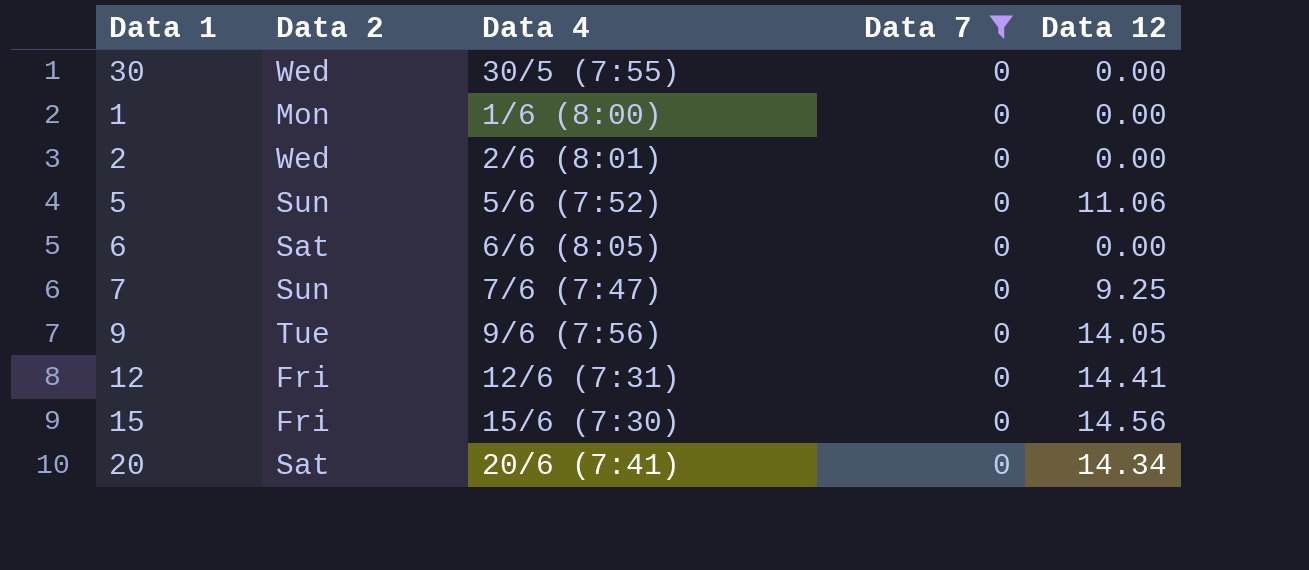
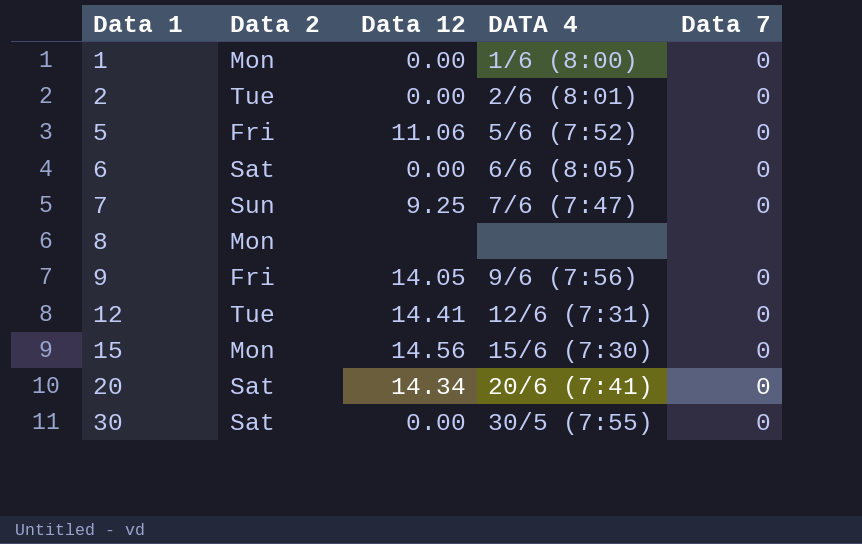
filter: Data 7 = 0 -> none
row order: none -> Data 1 ascending
column Data 12 | position: 5 -> 3
column name: Data 4 -> DATA 4
2 | Data 2: Wed -> Tue
5 | Data 2: Sun -> Fri
9 | Data 2: Tue -> Fri
12 | Data 2: Fri -> Tue
15 | Data 2: Fri -> Mon
30 | Data 2: Wed -> Sat

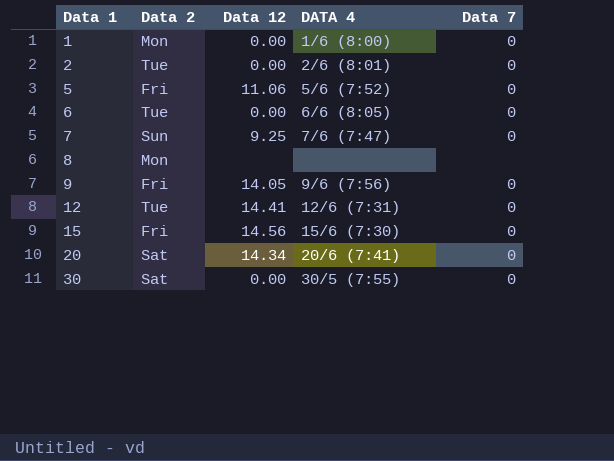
6 | Data 2: Sat -> Tue
15 | Data 2: Mon -> Fri

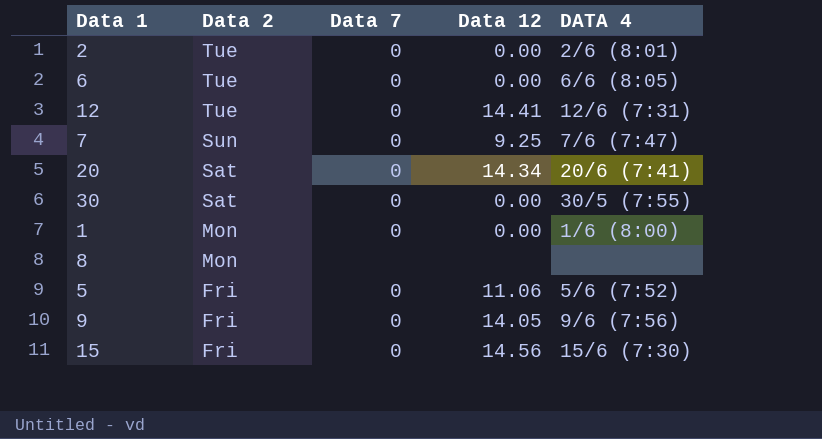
row order: Data 1 ascending -> Data 2 descending
column Data 7 | position: 5 -> 3

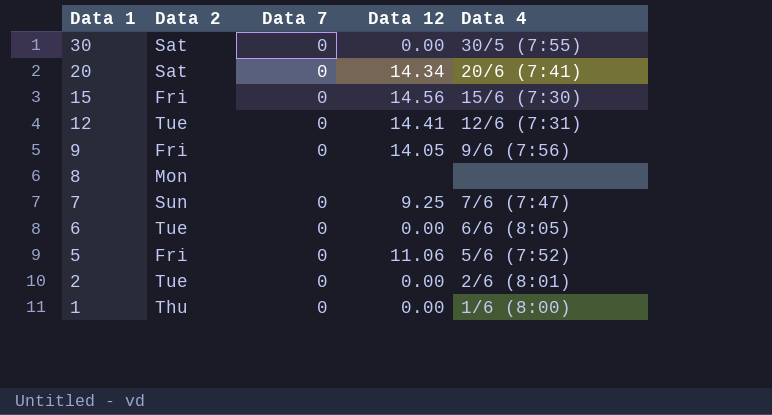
row order: Data 2 descending -> Data 1 descending
column name: DATA 4 -> Data 4
1 | Data 2: Mon -> Thu

